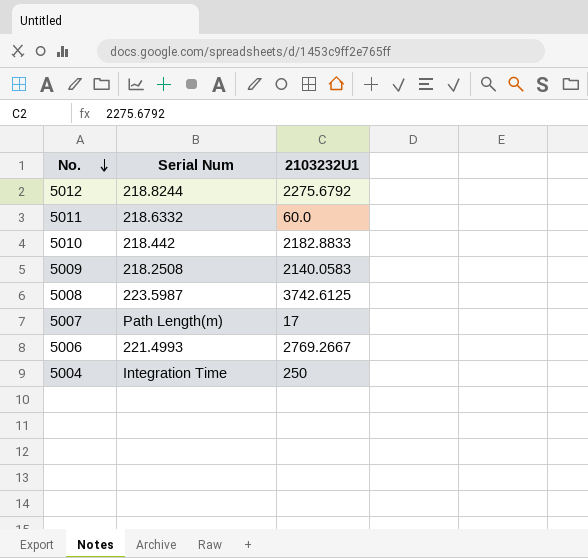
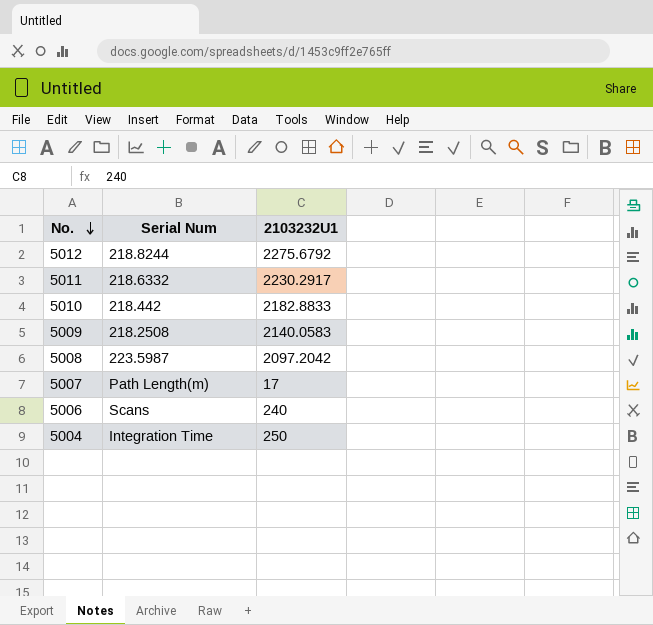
5011 | 2103232U1: 60.0 -> 2230.2917
5008 | 2103232U1: 3742.6125 -> 2097.2042
5006 | Serial Num: 221.4993 -> Scans
5006 | 2103232U1: 2769.2667 -> 240

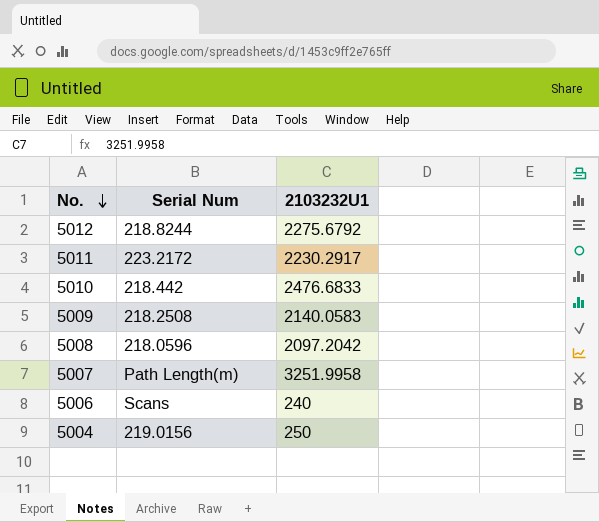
5011 | Serial Num: 218.6332 -> 223.2172
5010 | 2103232U1: 2182.8833 -> 2476.6833
5008 | Serial Num: 223.5987 -> 218.0596
5007 | 2103232U1: 17 -> 3251.9958
5004 | Serial Num: Integration Time -> 219.0156

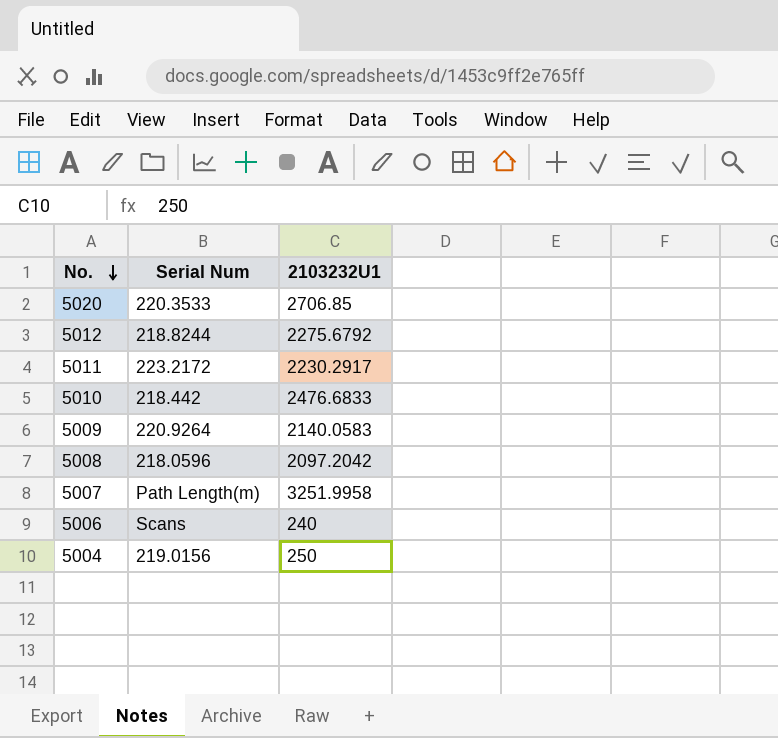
row 5020: none -> 220.3533 | 2706.85
5009 | Serial Num: 218.2508 -> 220.9264

